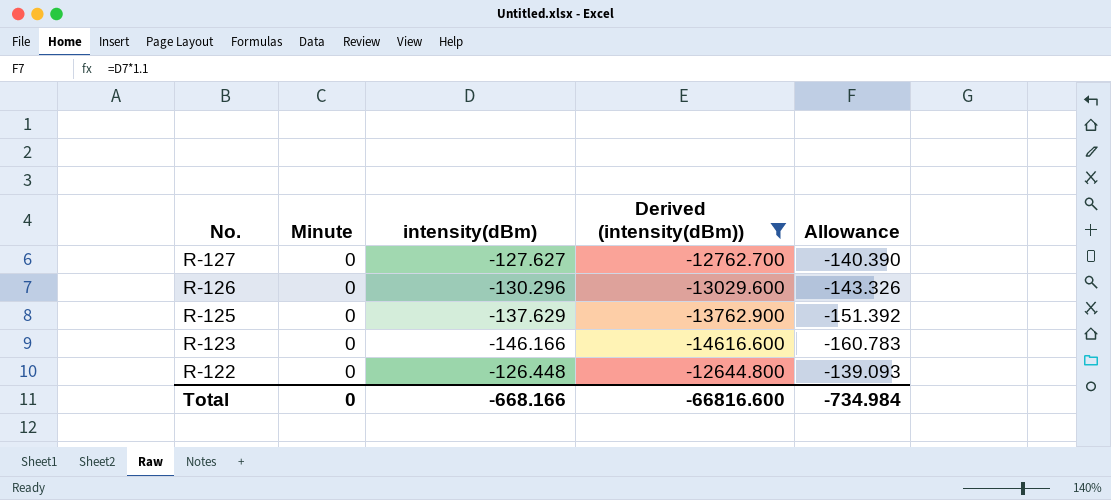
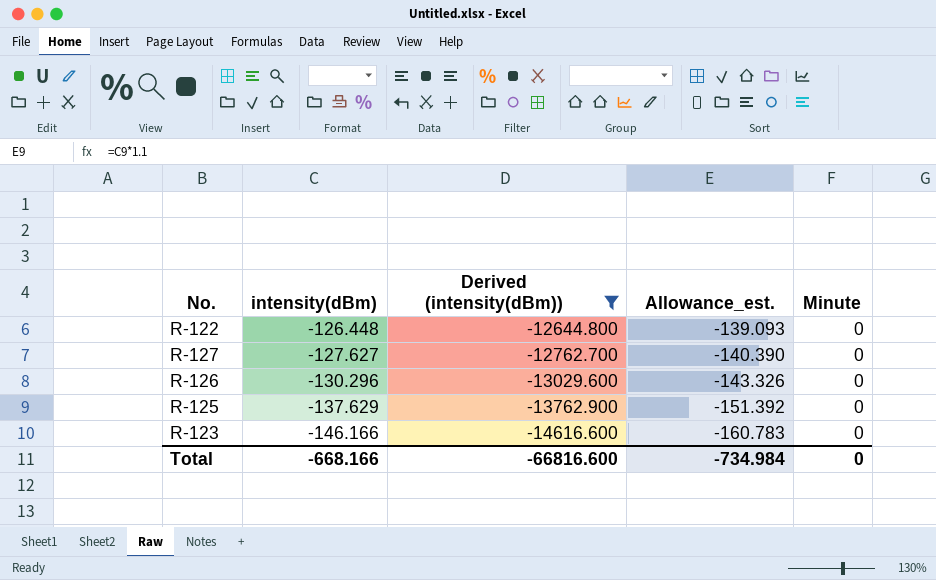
row order: No. descending -> intensity(dBm) descending
column name: Allowance -> Allowance_est.
column Minute | position: 2 -> 5

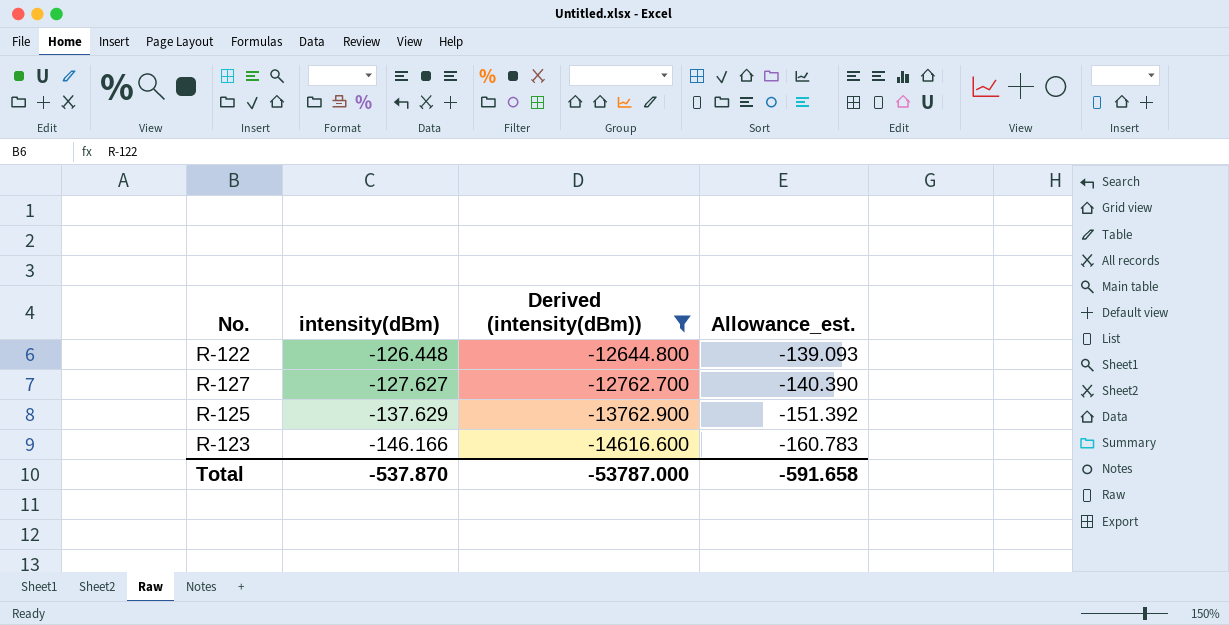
column Minute | position: 5 -> none
row R-126: -130.296 | -13029.600 | -143.326 | 0 -> none
Total | intensity(dBm): -668.166 -> -537.870
Total | Derived (intensity(dBm)): -66816.600 -> -53787.000
Total | Allowance_est.: -734.984 -> -591.658

